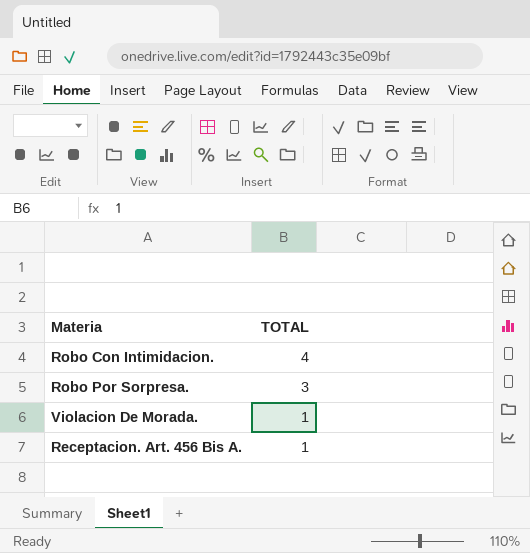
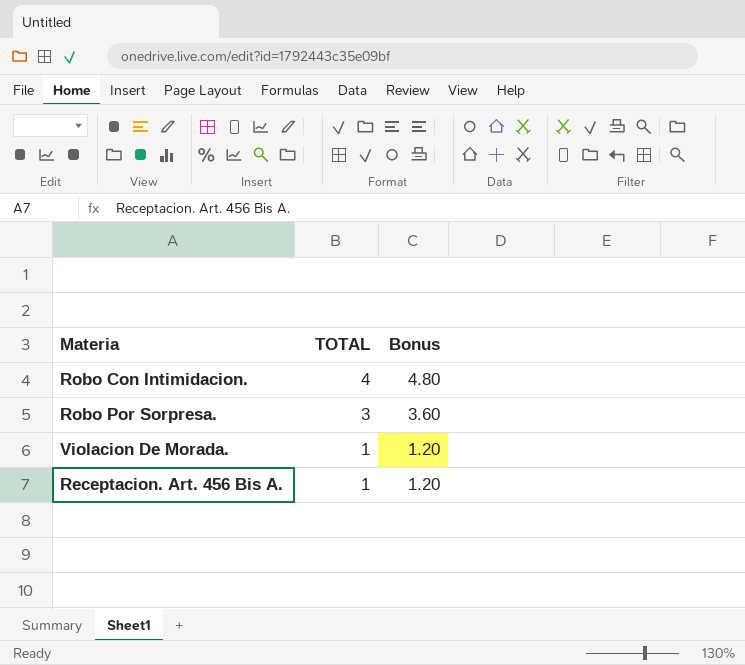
column Bonus | formula: none -> [TOTAL] * 1.2

